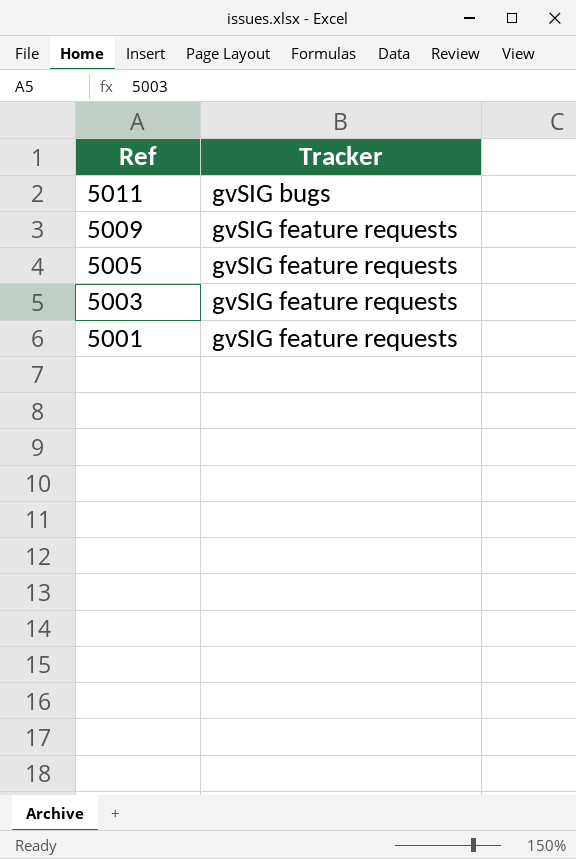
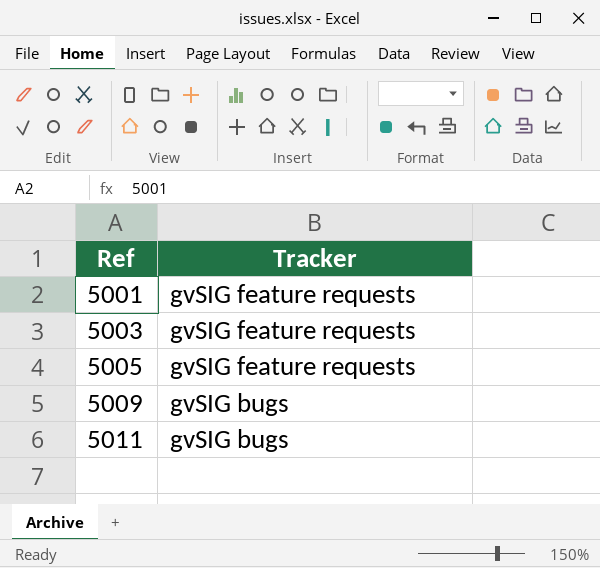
row order: Ref descending -> Ref ascending
5009 | Tracker: gvSIG feature requests -> gvSIG bugs

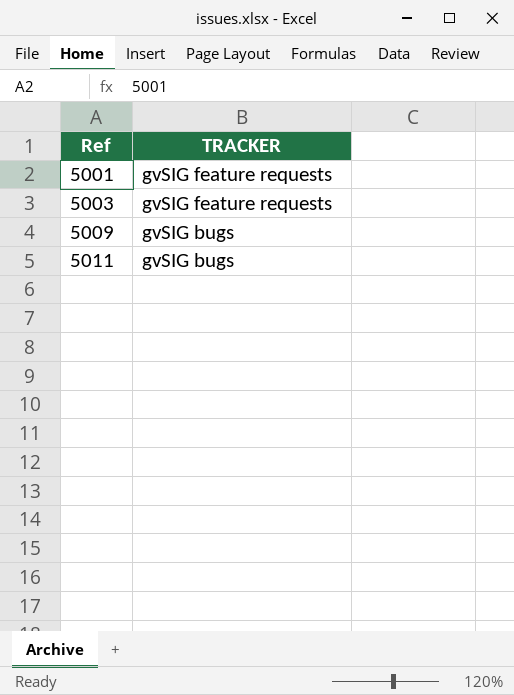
column name: Tracker -> TRACKER
row 5005: gvSIG feature requests -> none

